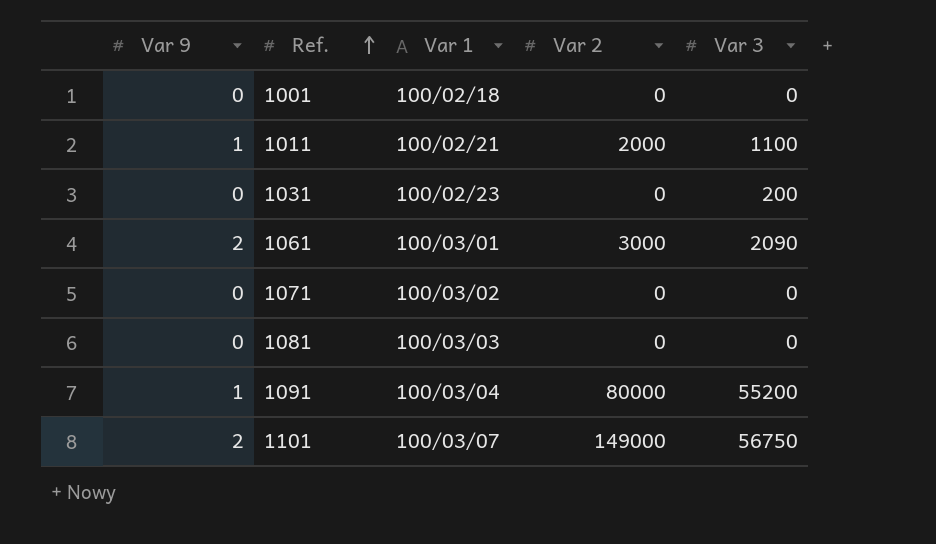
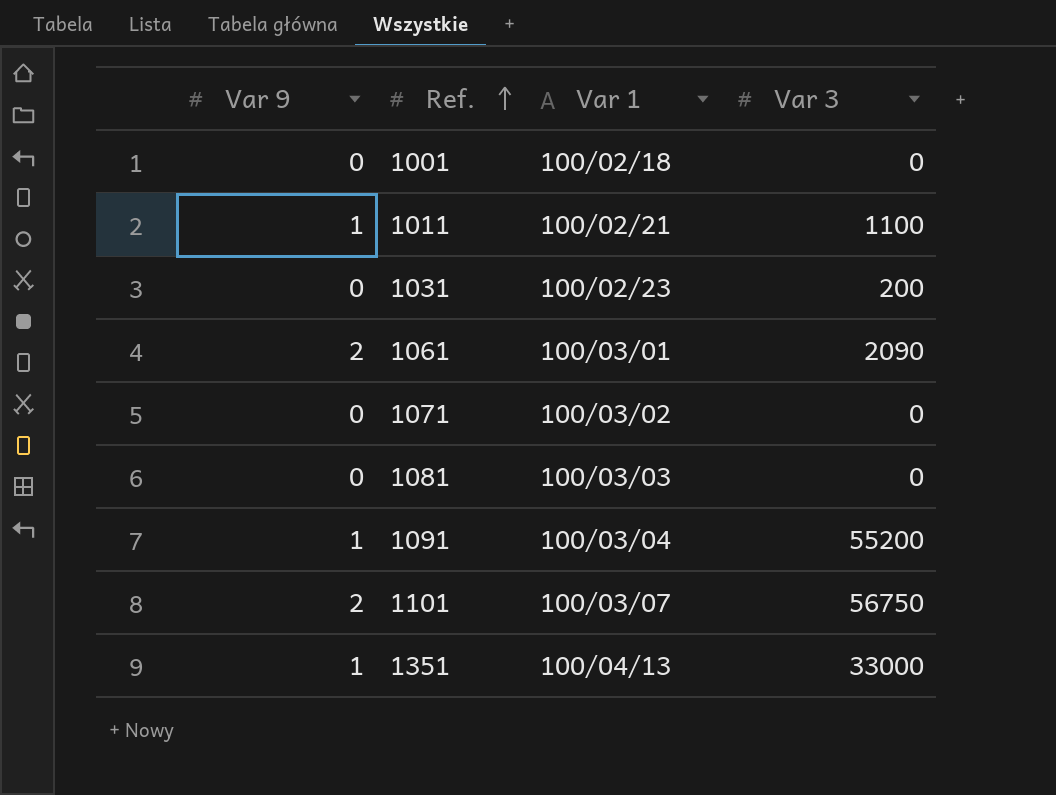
column Var 2 | position: 4 -> none
row 1351: none -> 1 | 100/04/13 | 33000

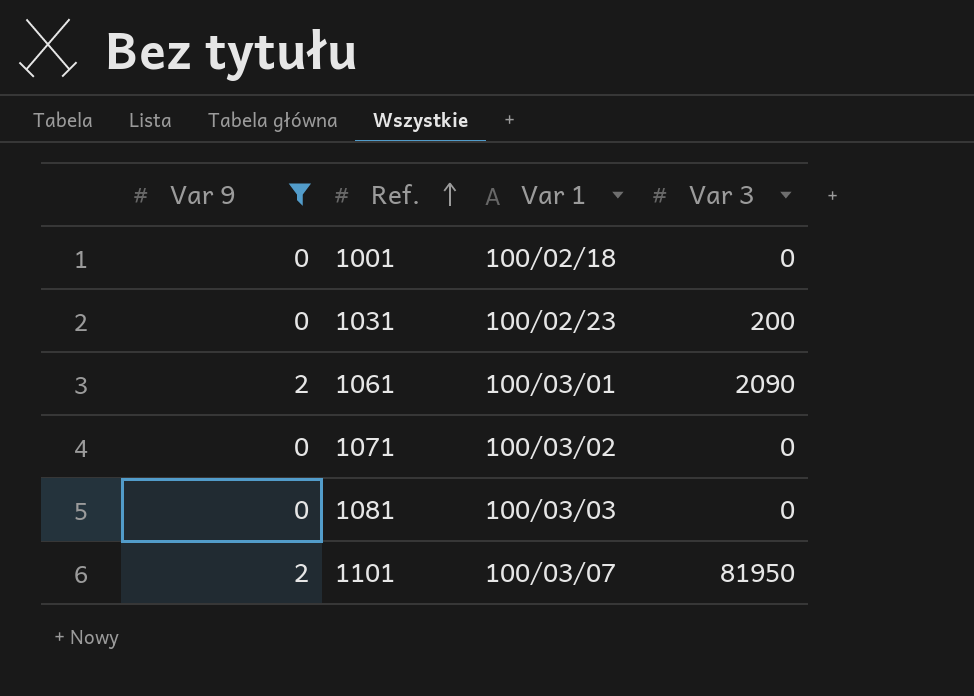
filter: none -> Var 9 != 1
1101 | Var 3: 56750 -> 81950

